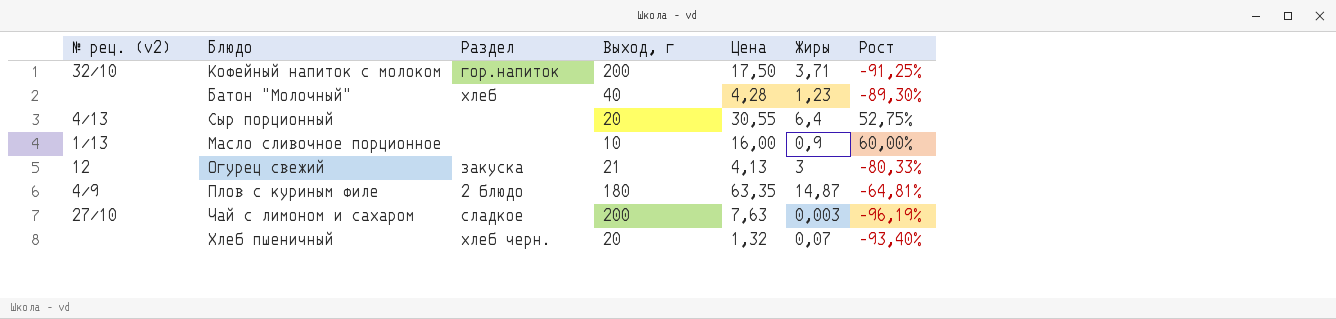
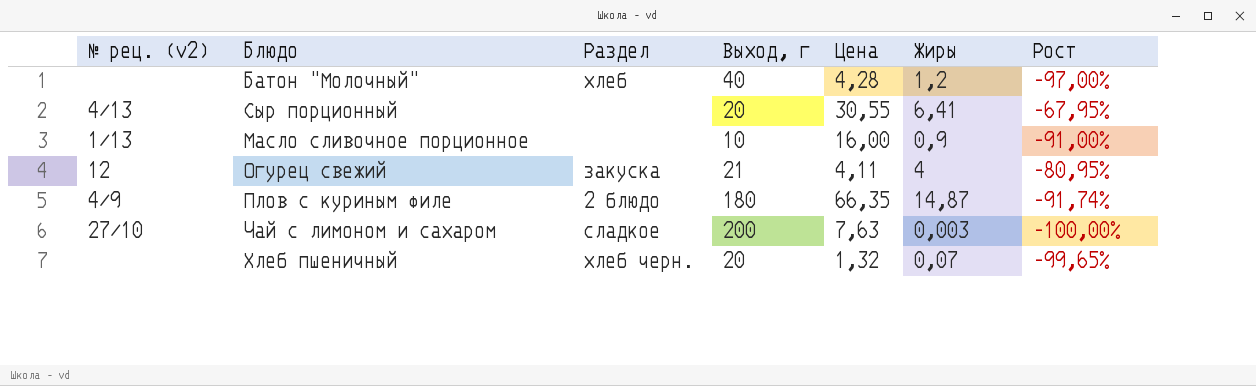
column Рост | formula: ([Цена] - [Выход, г]) / [Выход, г] -> ([Жиры] - [Выход, г]) / [Выход, г]
row Кофейный напиток с молоком: 32/10 | гор.напиток | 200 | 17,50 | 3,71 | -91,25% -> none
Батон "Молочный" | Жиры: 1,23 -> 1,2
Сыр порционный | Жиры: 6,4 -> 6,41
Огурец свежий | Цена: 4,13 -> 4,11
Огурец свежий | Жиры: 3 -> 4
Плов с куриным филе | Цена: 63,35 -> 66,35

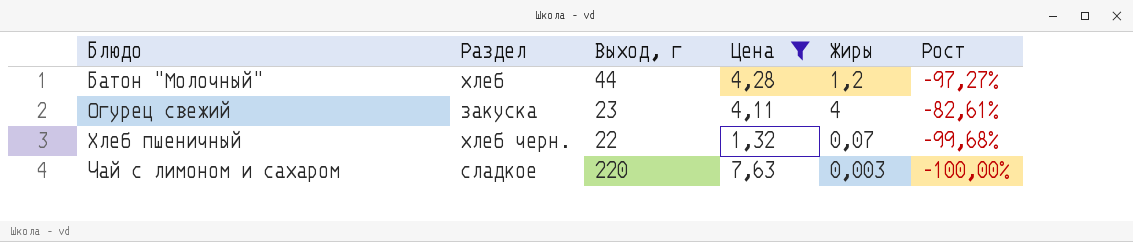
filter: none -> Цена <= 7,63
row order: none -> Блюдо ascending
column № рец. (v2) | position: 1 -> none
Батон "Молочный" | Выход, г: 40 -> 44
Батон "Молочный" | Рост: -97,00% -> -97,27%
Огурец свежий | Выход, г: 21 -> 23
Огурец свежий | Рост: -80,95% -> -82,61%
Хлеб пшеничный | Выход, г: 20 -> 22
Хлеб пшеничный | Рост: -99,65% -> -99,68%
Чай с лимоном и сахаром | Выход, г: 200 -> 220

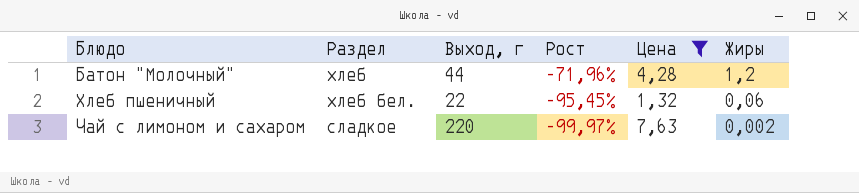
column Рост | formula: ([Жиры] - [Выход, г]) / [Выход, г] -> ([Жиры] - [Цена]) / [Цена]
column Рост | position: 6 -> 4
row Огурец свежий: закуска | 23 | 4,11 | 4 | -82,61% -> none
Хлеб пшеничный | Раздел: хлеб черн. -> хлеб бел.
Хлеб пшеничный | Жиры: 0,07 -> 0,06
Чай с лимоном и сахаром | Жиры: 0,003 -> 0,002

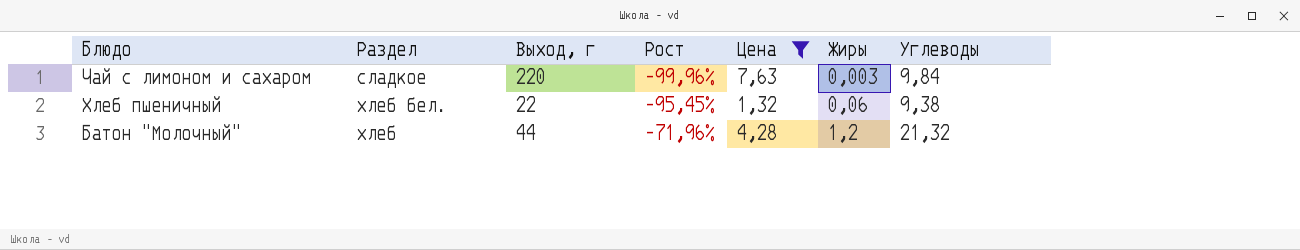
row order: Блюдо ascending -> Блюдо descending
column Углеводы | position: none -> 7
Чай с лимоном и сахаром | Рост: -99,97% -> -99,96%
Чай с лимоном и сахаром | Жиры: 0,002 -> 0,003

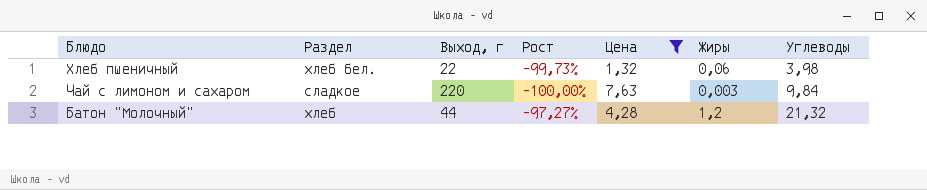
row order: Блюдо descending -> Углеводы ascending
column Рост | formula: ([Жиры] - [Цена]) / [Цена] -> ([Жиры] - [Выход, г]) / [Выход, г]
Хлеб пшеничный | Углеводы: 9,38 -> 3,98

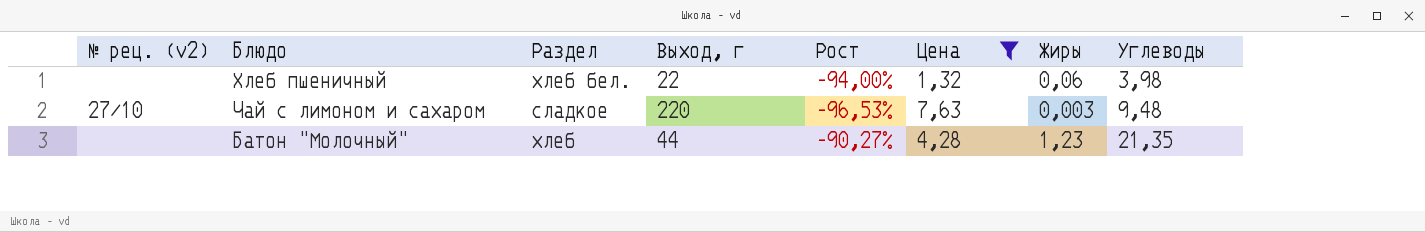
column № рец. (v2) | position: none -> 1
column Рост | formula: ([Жиры] - [Выход, г]) / [Выход, г] -> ([Цена] - [Выход, г]) / [Выход, г]
Чай с лимоном и сахаром | Углеводы: 9,84 -> 9,48
Батон "Молочный" | Жиры: 1,2 -> 1,23
Батон "Молочный" | Углеводы: 21,32 -> 21,35

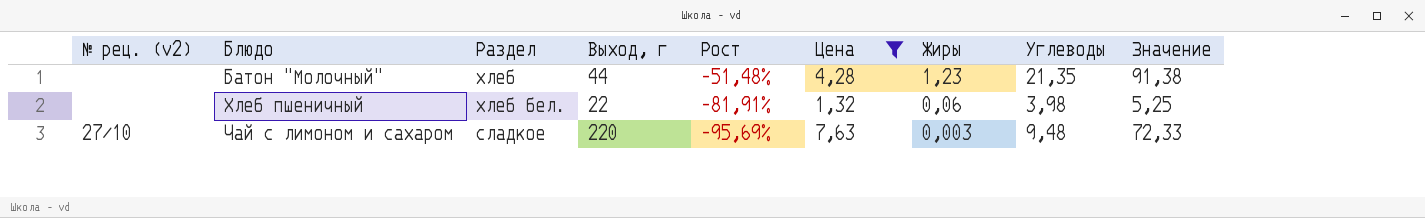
row order: Углеводы ascending -> Блюдо ascending
column Рост | formula: ([Цена] - [Выход, г]) / [Выход, г] -> ([Углеводы] - [Выход, г]) / [Выход, г]
column Значение | formula: none -> [Цена] * [Углеводы]

